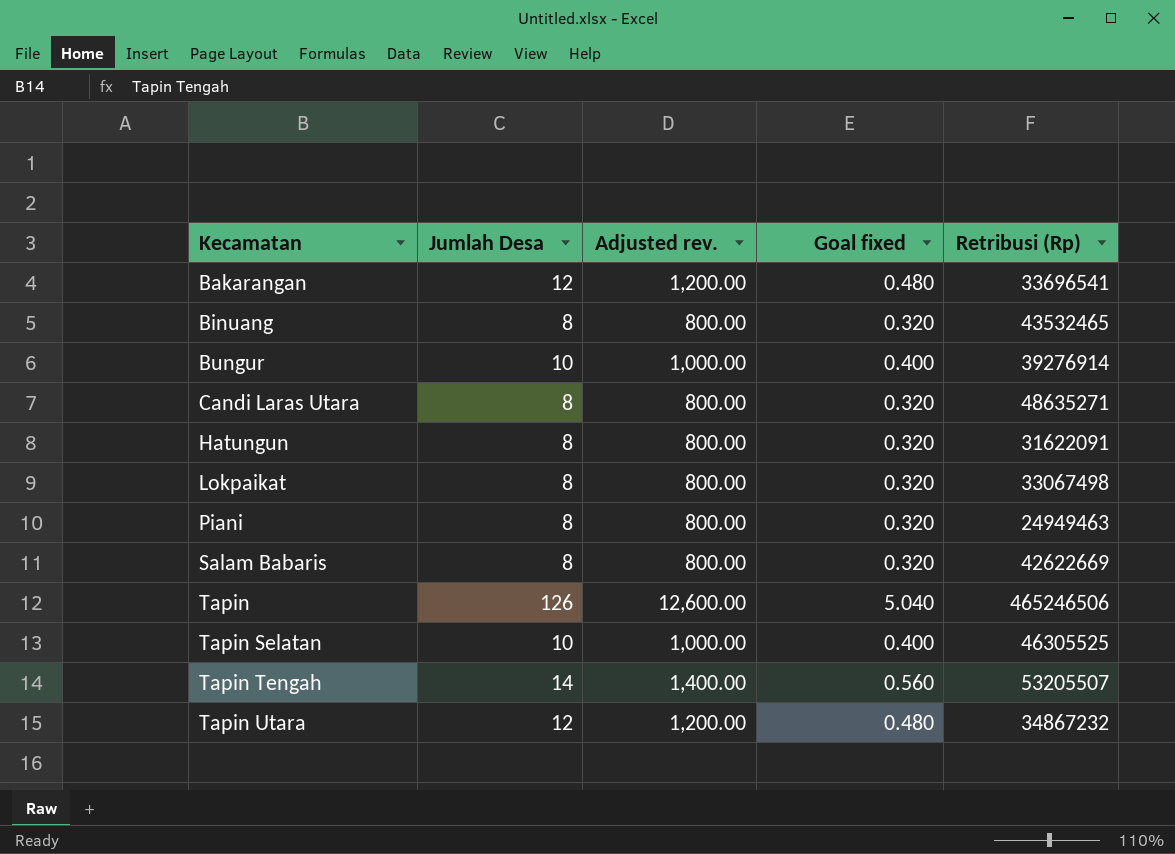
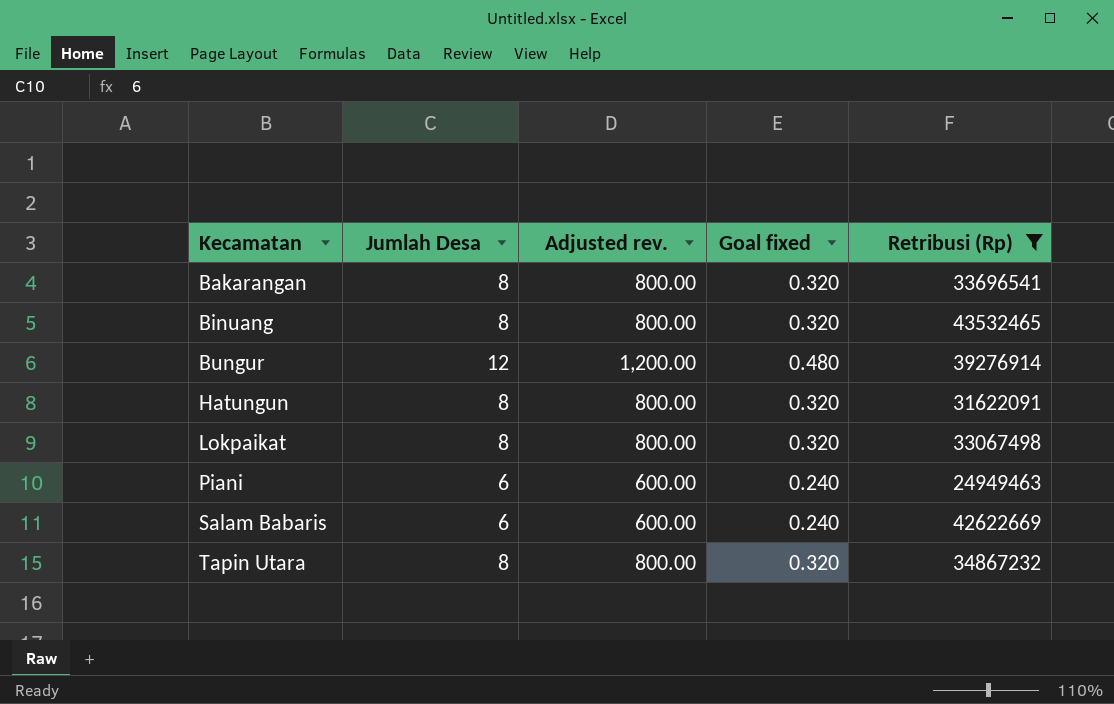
filter: none -> Retribusi (Rp) <= 43532465
Bakarangan | Jumlah Desa: 12 -> 8
Bakarangan | Adjusted rev.: 1,200.00 -> 800.00
Bakarangan | Goal fixed: 0.480 -> 0.320
Bungur | Jumlah Desa: 10 -> 12
Bungur | Adjusted rev.: 1,000.00 -> 1,200.00
Bungur | Goal fixed: 0.400 -> 0.480
Piani | Jumlah Desa: 8 -> 6
Piani | Adjusted rev.: 800.00 -> 600.00
Piani | Goal fixed: 0.320 -> 0.240
Salam Babaris | Jumlah Desa: 8 -> 6
Salam Babaris | Adjusted rev.: 800.00 -> 600.00
Salam Babaris | Goal fixed: 0.320 -> 0.240
Tapin Utara | Jumlah Desa: 12 -> 8
Tapin Utara | Adjusted rev.: 1,200.00 -> 800.00
Tapin Utara | Goal fixed: 0.480 -> 0.320

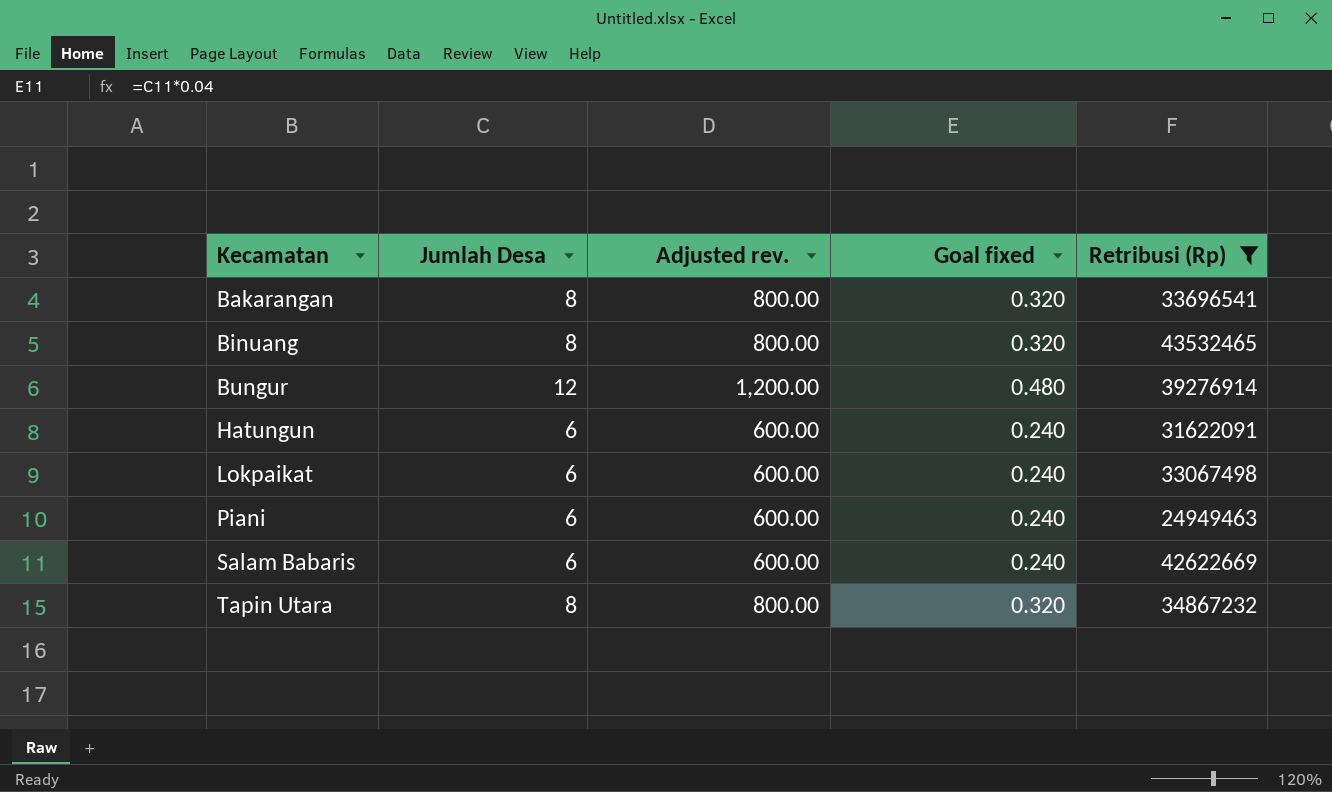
Hatungun | Jumlah Desa: 8 -> 6
Hatungun | Adjusted rev.: 800.00 -> 600.00
Hatungun | Goal fixed: 0.320 -> 0.240
Lokpaikat | Jumlah Desa: 8 -> 6
Lokpaikat | Adjusted rev.: 800.00 -> 600.00
Lokpaikat | Goal fixed: 0.320 -> 0.240

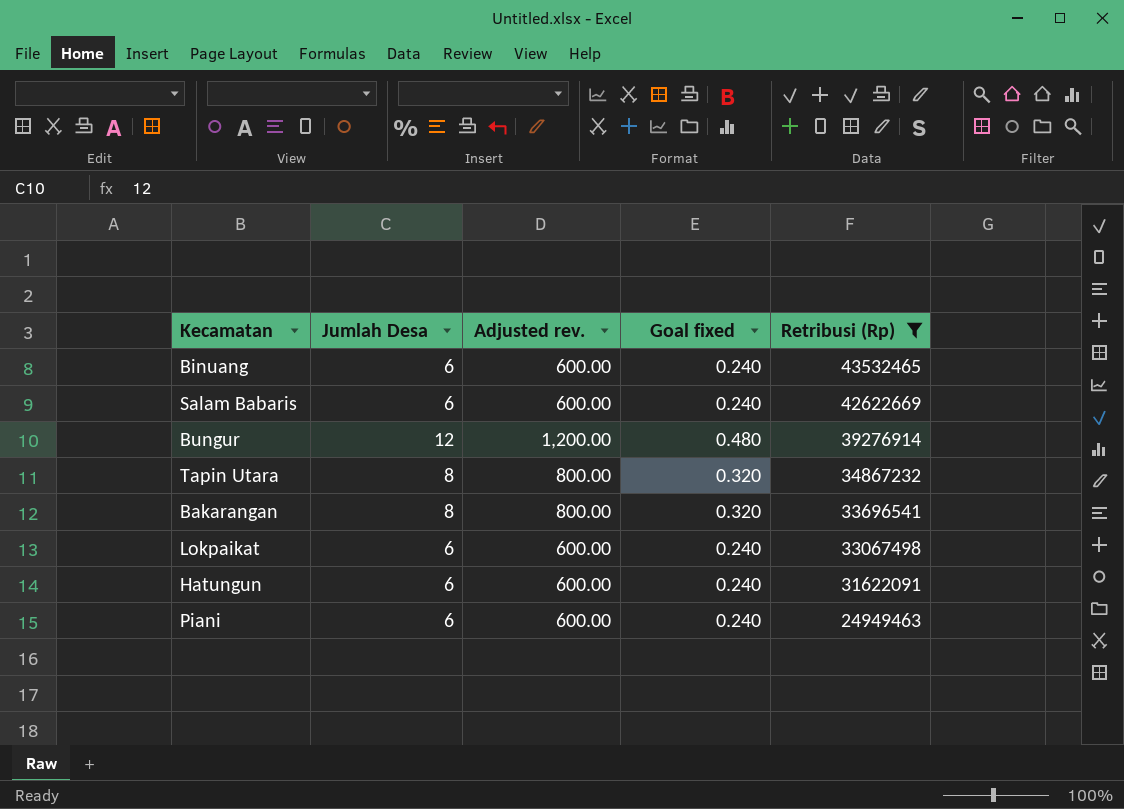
row order: Kecamatan ascending -> Retribusi (Rp) descending
Binuang | Jumlah Desa: 8 -> 6
Binuang | Adjusted rev.: 800.00 -> 600.00
Binuang | Goal fixed: 0.320 -> 0.240

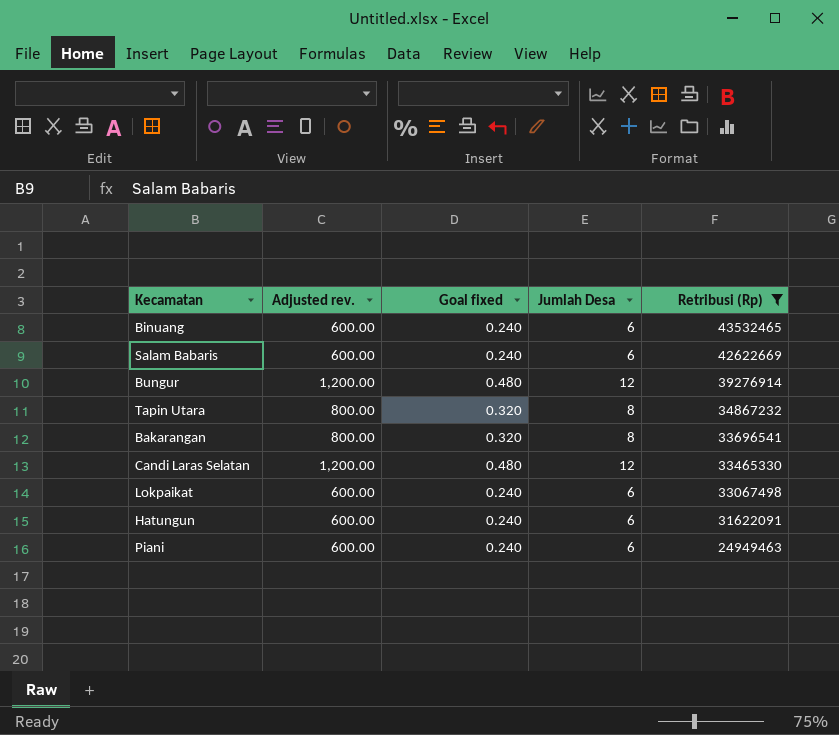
column Jumlah Desa | position: 2 -> 4
row Candi Laras Selatan: none -> 1,200.00 | 0.480 | 12 | 33465330

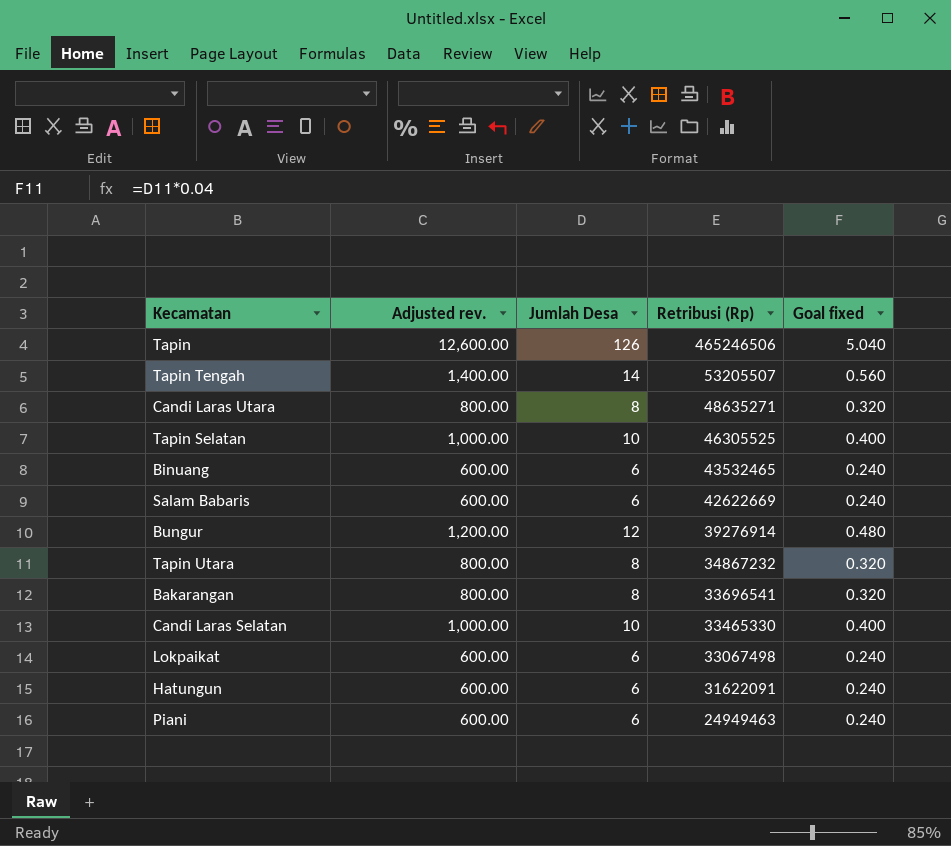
filter: Retribusi (Rp) <= 43532465 -> none
column Goal fixed | position: 3 -> 5
Candi Laras Selatan | Adjusted rev.: 1,200.00 -> 1,000.00
Candi Laras Selatan | Jumlah Desa: 12 -> 10
Candi Laras Selatan | Goal fixed: 0.480 -> 0.400

